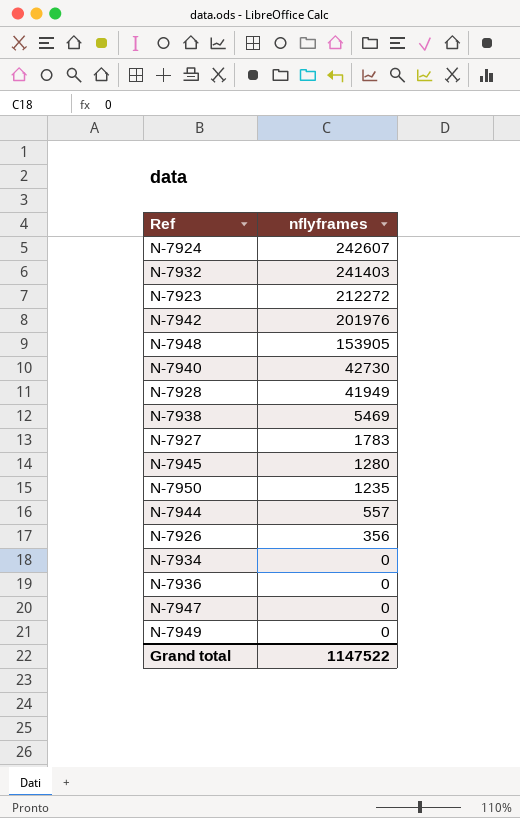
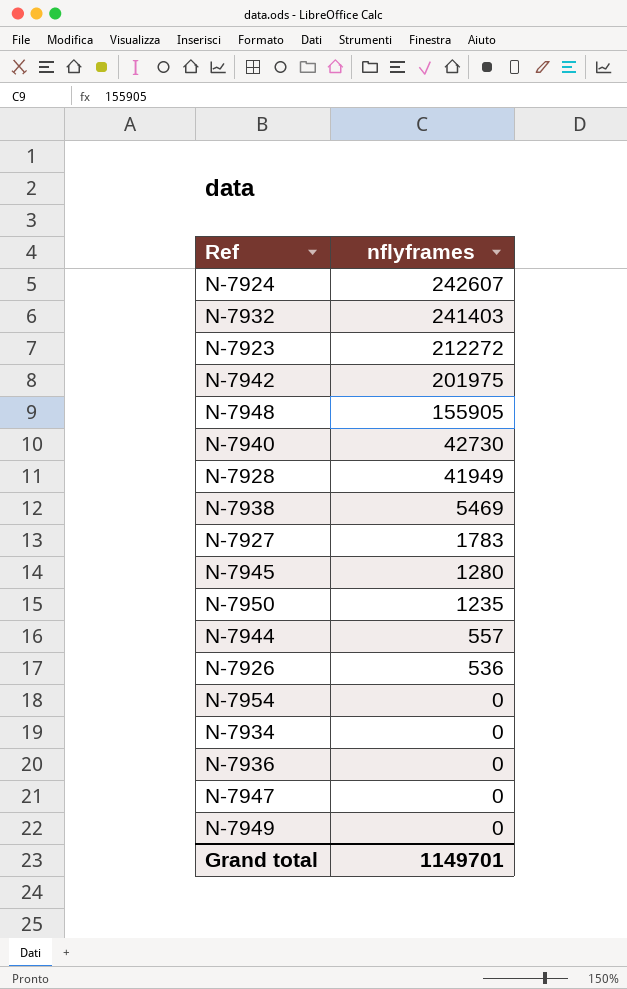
N-7942 | nflyframes: 201976 -> 201975
N-7948 | nflyframes: 153905 -> 155905
N-7926 | nflyframes: 356 -> 536
row N-7954: none -> 0
Grand total | nflyframes: 1147522 -> 1149701

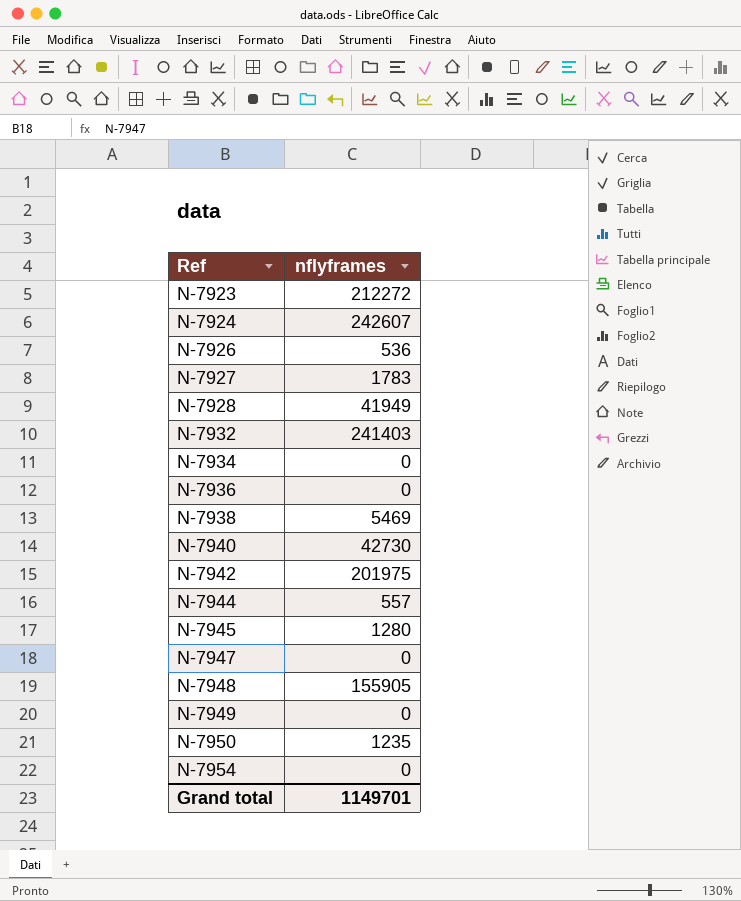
row order: nflyframes descending -> Ref ascending

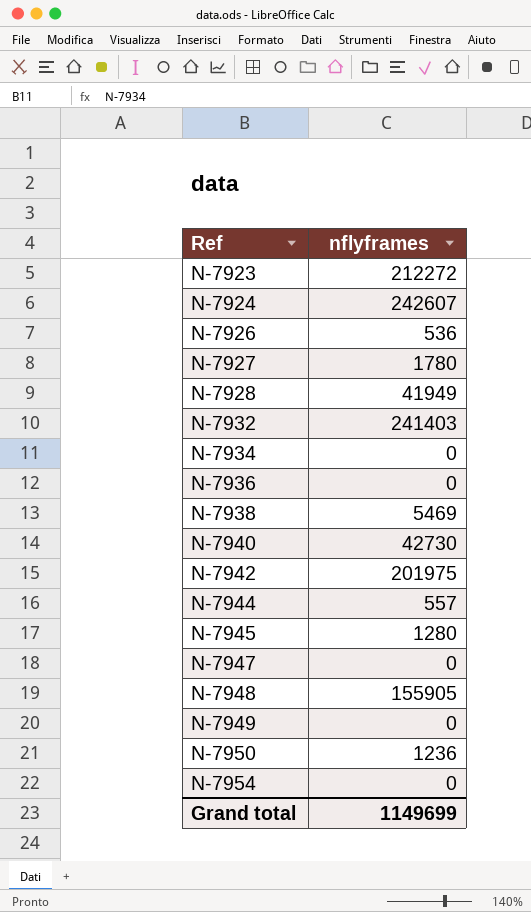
N-7927 | nflyframes: 1783 -> 1780
N-7950 | nflyframes: 1235 -> 1236
Grand total | nflyframes: 1149701 -> 1149699

